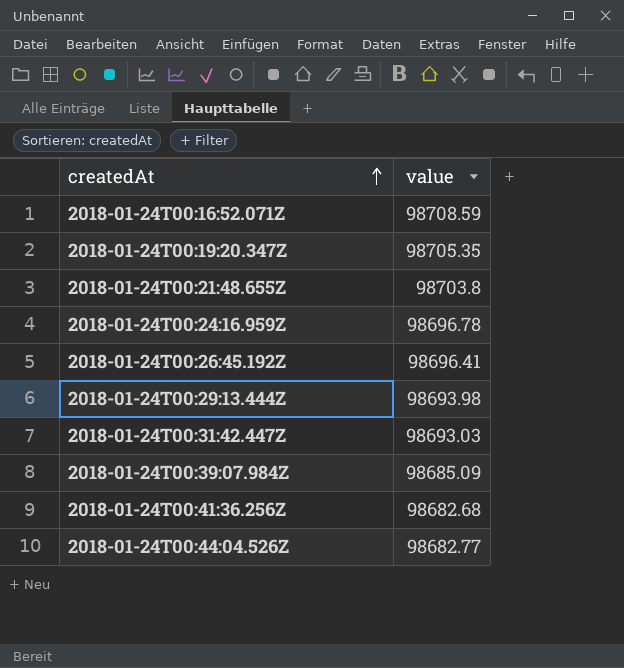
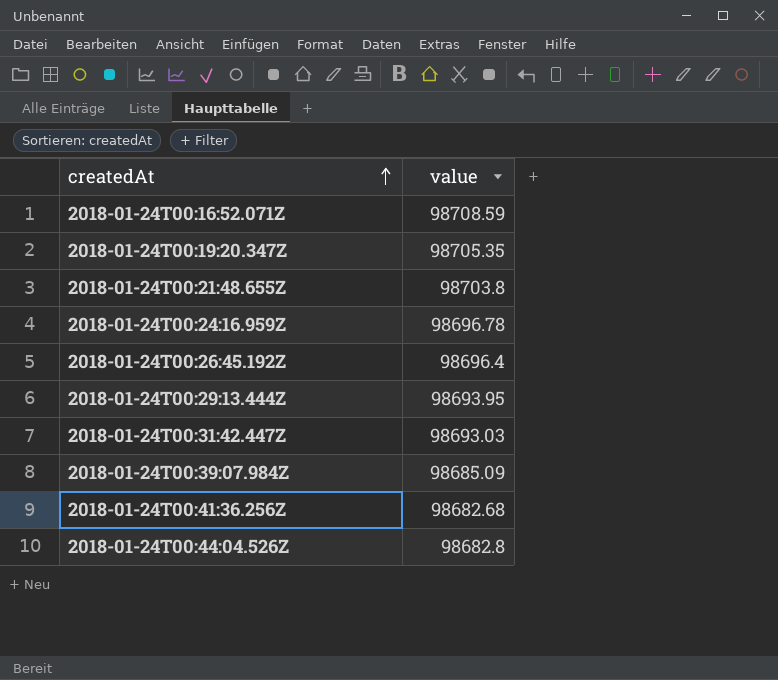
2018-01-24T00:26:45.192Z | value: 98696.41 -> 98696.4
2018-01-24T00:29:13.444Z | value: 98693.98 -> 98693.95
2018-01-24T00:44:04.526Z | value: 98682.77 -> 98682.8

